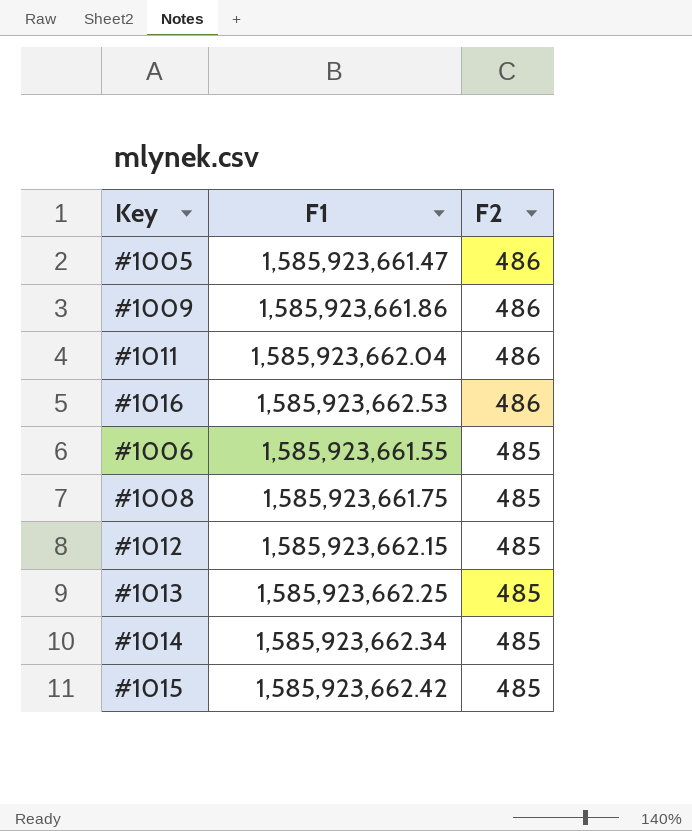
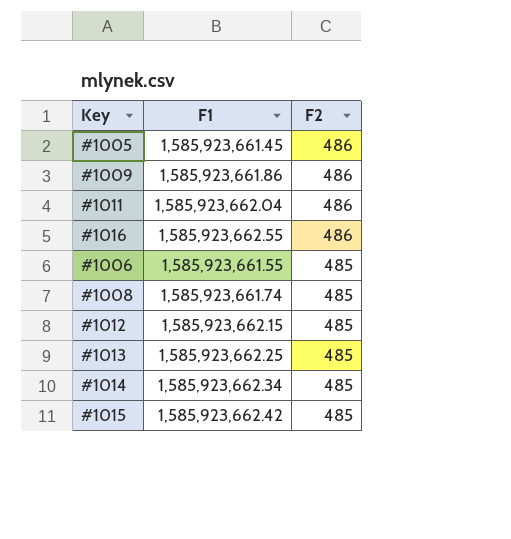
#1005 | F1: 1,585,923,661.47 -> 1,585,923,661.45
#1016 | F1: 1,585,923,662.53 -> 1,585,923,662.55
#1008 | F1: 1,585,923,661.75 -> 1,585,923,661.74

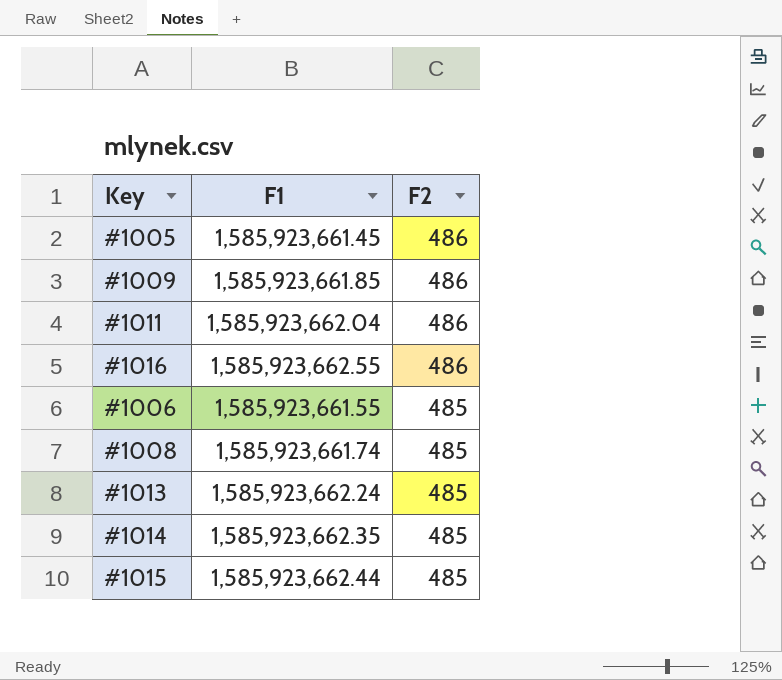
row #1012: 1,585,923,662.15 | 485 -> none
#1009 | F1: 1,585,923,661.86 -> 1,585,923,661.85
#1013 | F1: 1,585,923,662.25 -> 1,585,923,662.24
#1014 | F1: 1,585,923,662.34 -> 1,585,923,662.35
#1015 | F1: 1,585,923,662.42 -> 1,585,923,662.44

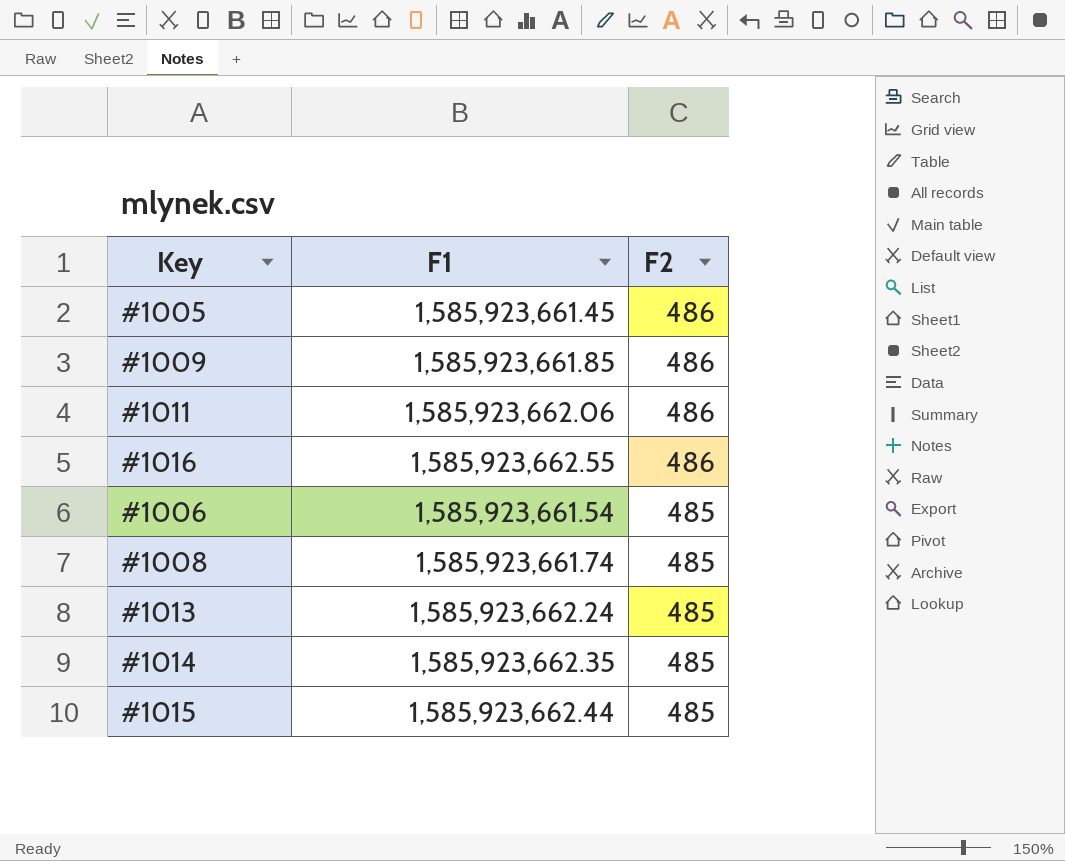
#1011 | F1: 1,585,923,662.04 -> 1,585,923,662.06
#1006 | F1: 1,585,923,661.55 -> 1,585,923,661.54

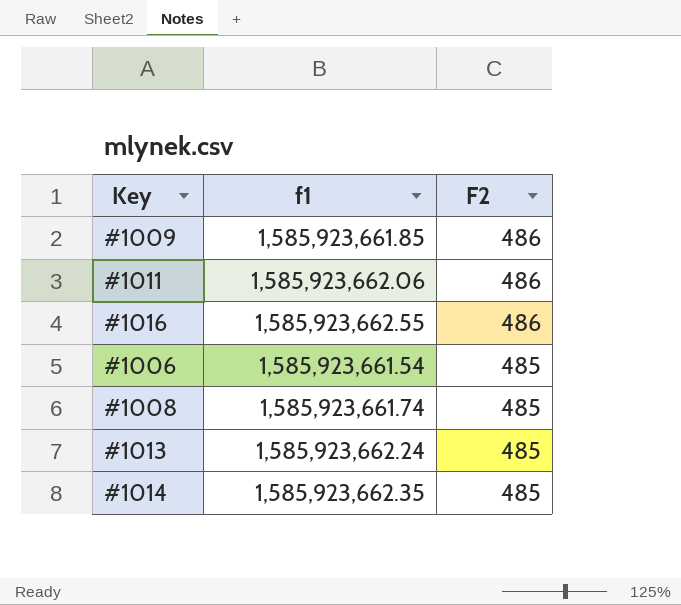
column name: F1 -> f1
row #1005: 1,585,923,661.45 | 486 -> none
row #1015: 1,585,923,662.44 | 485 -> none

